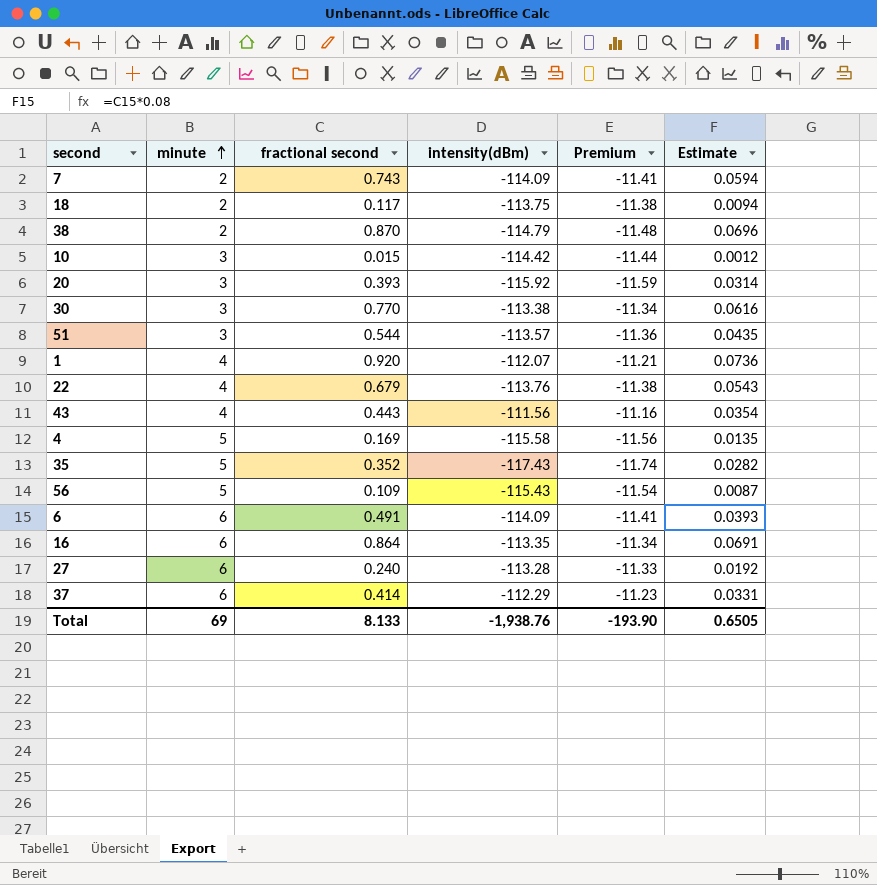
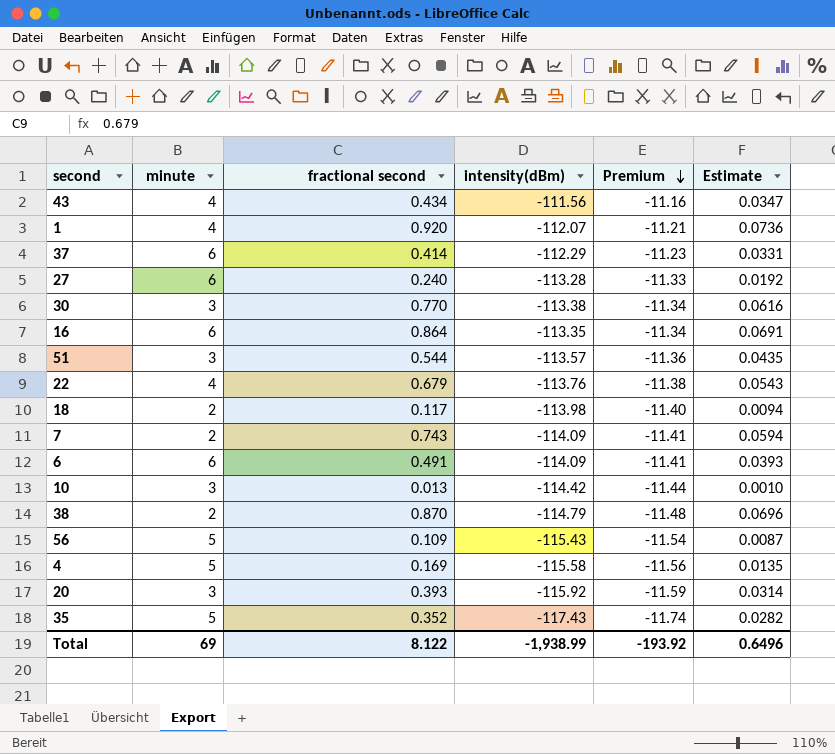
row order: minute ascending -> Premium descending
43 | fractional second: 0.443 -> 0.434
43 | Estimate: 0.0354 -> 0.0347
18 | intensity(dBm): -113.75 -> -113.98
18 | Premium: -11.38 -> -11.40
10 | fractional second: 0.015 -> 0.013
10 | Estimate: 0.0012 -> 0.0010
Total | fractional second: 8.133 -> 8.122
Total | intensity(dBm): -1,938.76 -> -1,938.99
Total | Premium: -193.90 -> -193.92
Total | Estimate: 0.6505 -> 0.6496

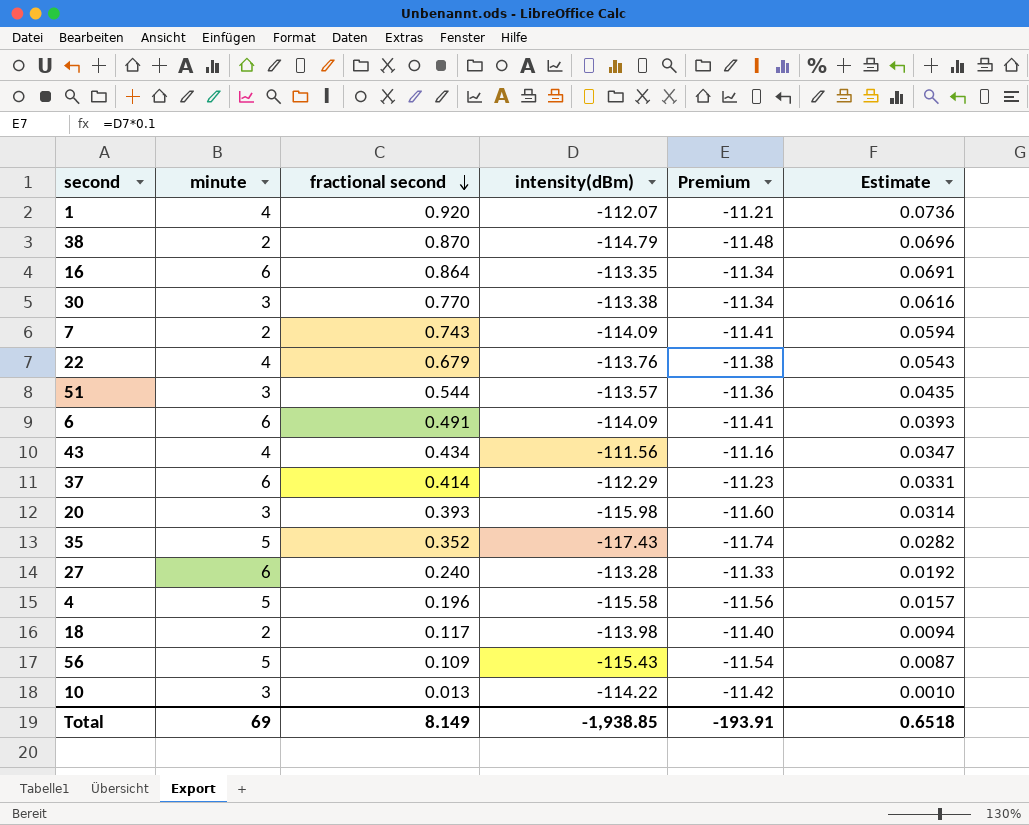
row order: Premium descending -> fractional second descending
20 | intensity(dBm): -115.92 -> -115.98
20 | Premium: -11.59 -> -11.60
4 | fractional second: 0.169 -> 0.196
4 | Estimate: 0.0135 -> 0.0157
10 | intensity(dBm): -114.42 -> -114.22
10 | Premium: -11.44 -> -11.42
Total | fractional second: 8.122 -> 8.149
Total | intensity(dBm): -1,938.99 -> -1,938.85
Total | Premium: -193.92 -> -193.91
Total | Estimate: 0.6496 -> 0.6518

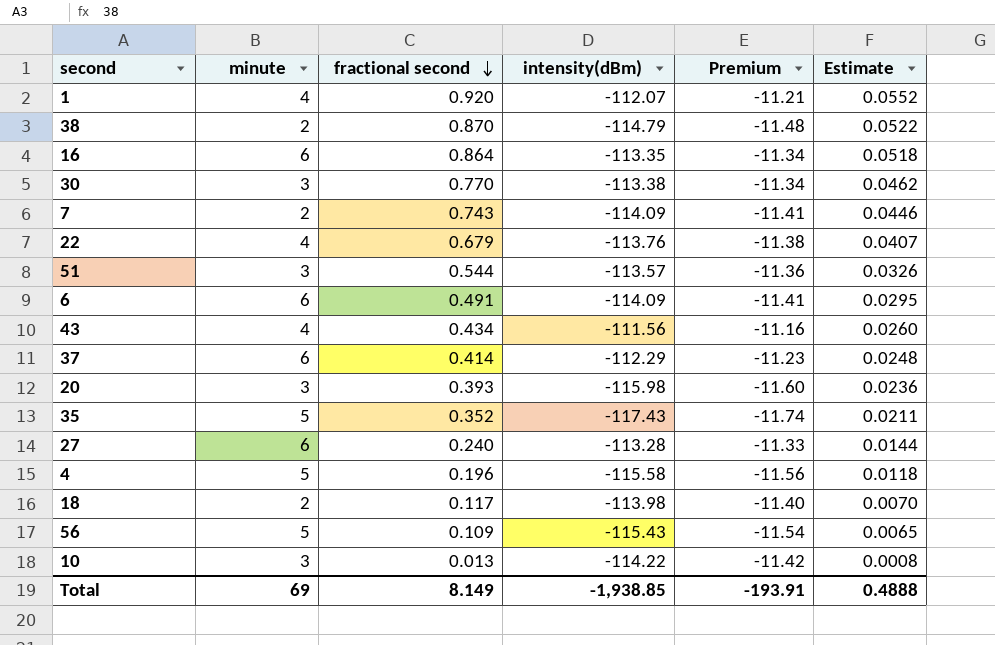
column Estimate | formula: [fractional second] * 0.08 -> [fractional second] * 0.06
Total | Estimate: 0.6518 -> 0.4888

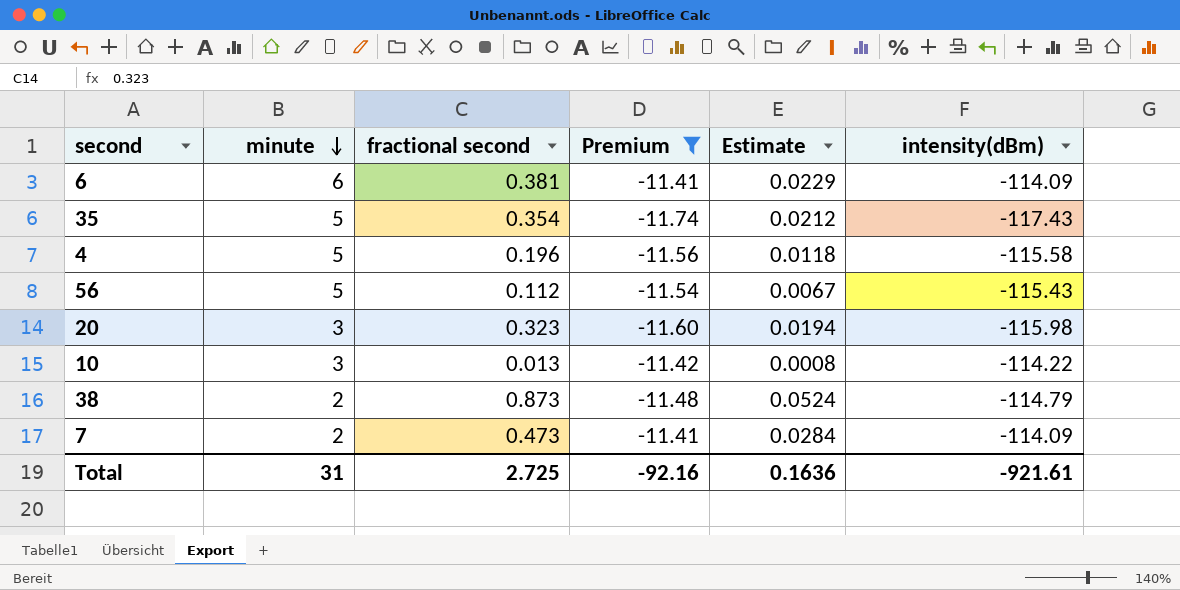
filter: none -> Premium <= -11.41
row order: fractional second descending -> minute descending
column intensity(dBm) | position: 4 -> 6
6 | fractional second: 0.491 -> 0.381
6 | Estimate: 0.0295 -> 0.0229
35 | fractional second: 0.352 -> 0.354
35 | Estimate: 0.0211 -> 0.0212
56 | fractional second: 0.109 -> 0.112
56 | Estimate: 0.0065 -> 0.0067
20 | fractional second: 0.393 -> 0.323
20 | Estimate: 0.0236 -> 0.0194
38 | fractional second: 0.870 -> 0.873
38 | Estimate: 0.0522 -> 0.0524
7 | fractional second: 0.743 -> 0.473
7 | Estimate: 0.0446 -> 0.0284
Total | minute: 69 -> 31
Total | fractional second: 8.149 -> 2.725
Total | Premium: -193.91 -> -92.16
Total | Estimate: 0.4888 -> 0.1636
Total | intensity(dBm): -1,938.85 -> -921.61

